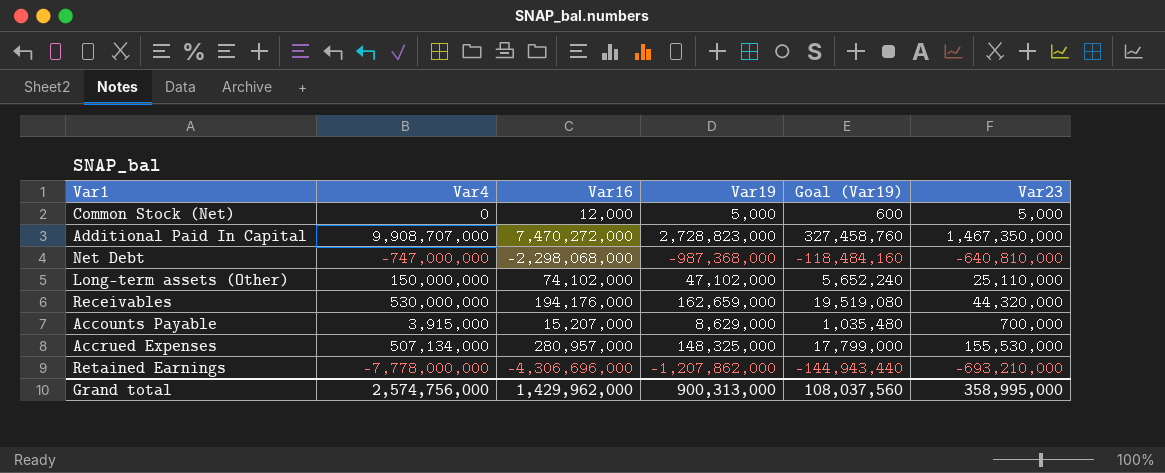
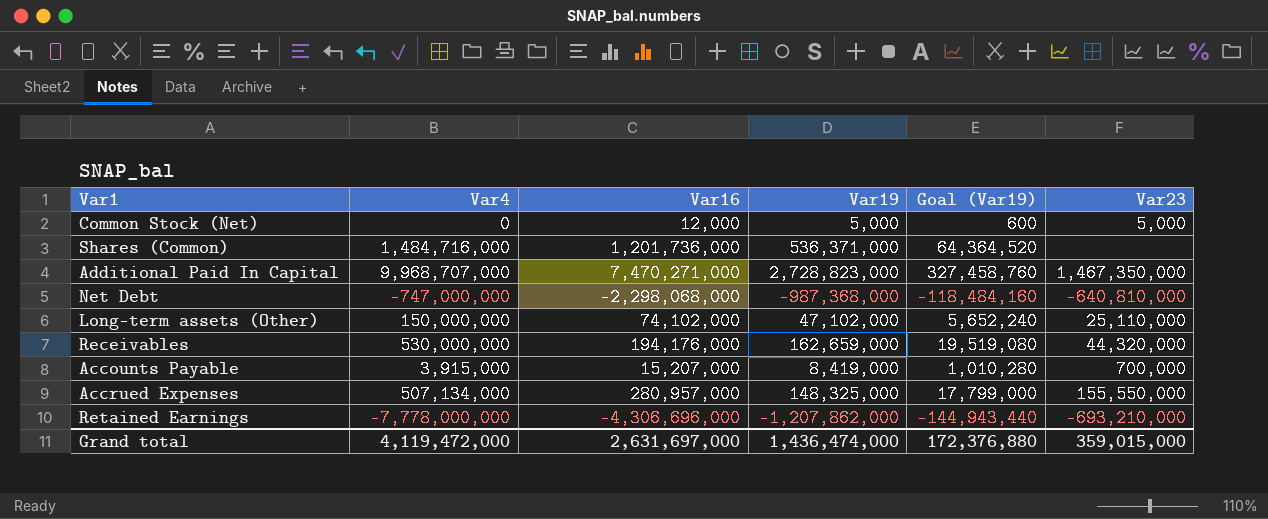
row Shares (Common): none -> 1,484,716,000 | 1,201,736,000 | 536,371,000 | 64,364,520 | none
Additional Paid In Capital | Var4: 9,908,707,000 -> 9,968,707,000
Additional Paid In Capital | Var16: 7,470,272,000 -> 7,470,271,000
Accounts Payable | Var19: 8,629,000 -> 8,419,000
Accounts Payable | Goal (Var19): 1,035,480 -> 1,010,280
Accrued Expenses | Var23: 155,530,000 -> 155,550,000
Grand total | Var4: 2,574,756,000 -> 4,119,472,000
Grand total | Var16: 1,429,962,000 -> 2,631,697,000
Grand total | Var19: 900,313,000 -> 1,436,474,000
Grand total | Goal (Var19): 108,037,560 -> 172,376,880
Grand total | Var23: 358,995,000 -> 359,015,000

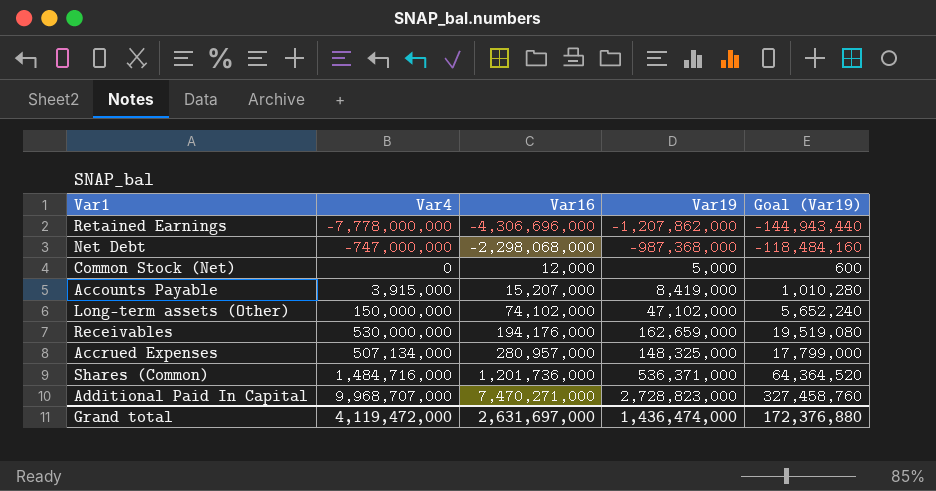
row order: none -> Var16 ascending
column Var23 | position: 6 -> none

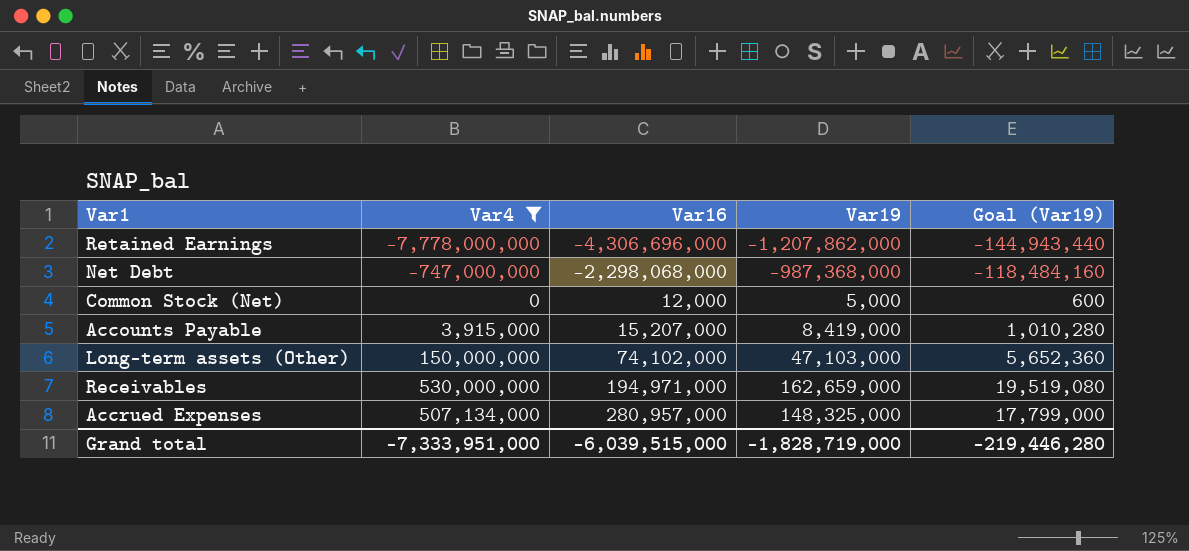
filter: none -> Var4 <= 530,000,000
Long-term assets (Other) | Var19: 47,102,000 -> 47,103,000
Long-term assets (Other) | Goal (Var19): 5,652,240 -> 5,652,360
Receivables | Var16: 194,176,000 -> 194,971,000
Grand total | Var4: 4,119,472,000 -> -7,333,951,000
Grand total | Var16: 2,631,697,000 -> -6,039,515,000
Grand total | Var19: 1,436,474,000 -> -1,828,719,000
Grand total | Goal (Var19): 172,376,880 -> -219,446,280

